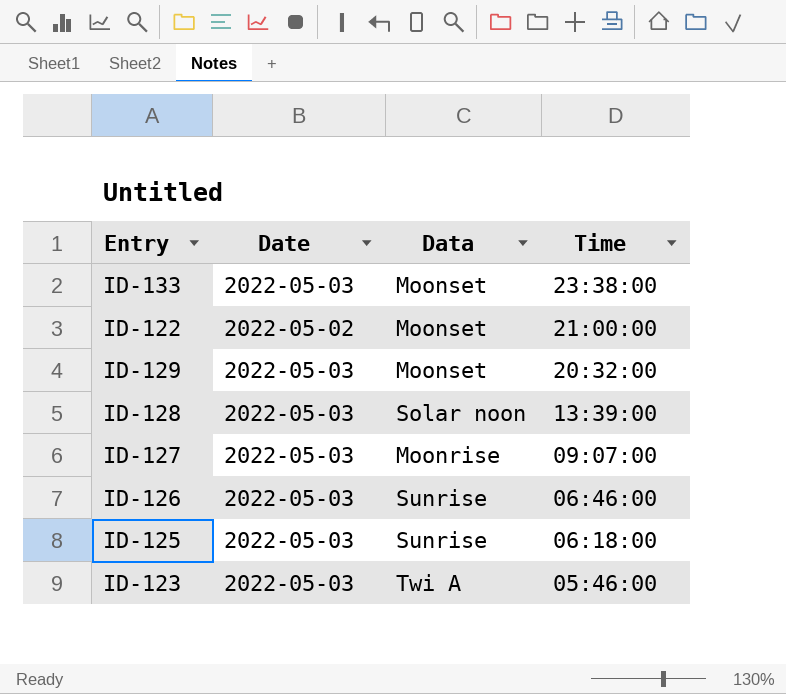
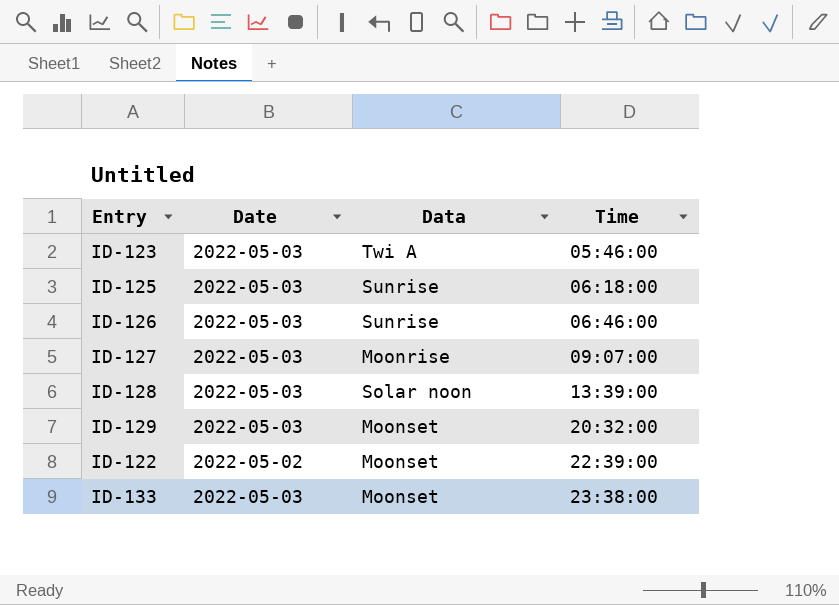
row order: Time descending -> Time ascending
ID-122 | Time: 21:00:00 -> 22:39:00

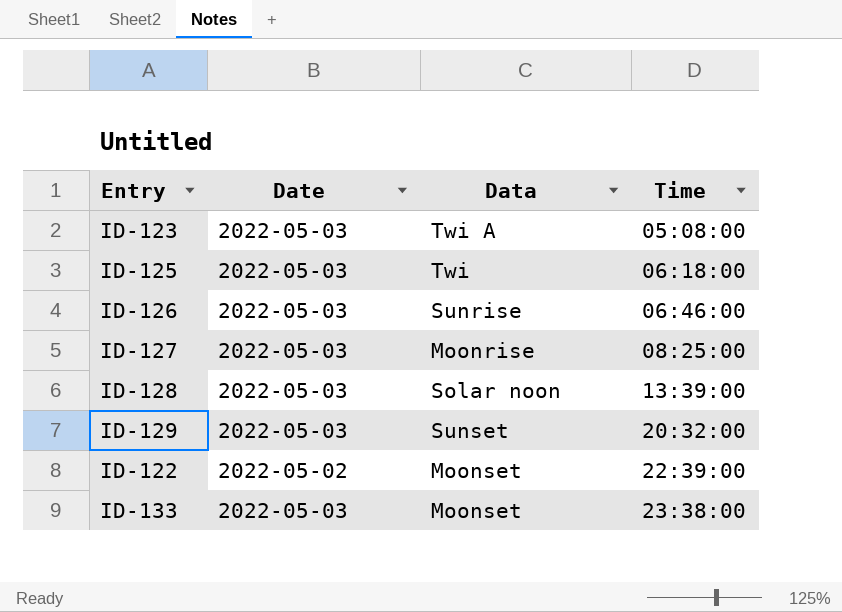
ID-123 | Time: 05:46:00 -> 05:08:00
ID-125 | Data: Sunrise -> Twi
ID-127 | Time: 09:07:00 -> 08:25:00
ID-129 | Data: Moonset -> Sunset

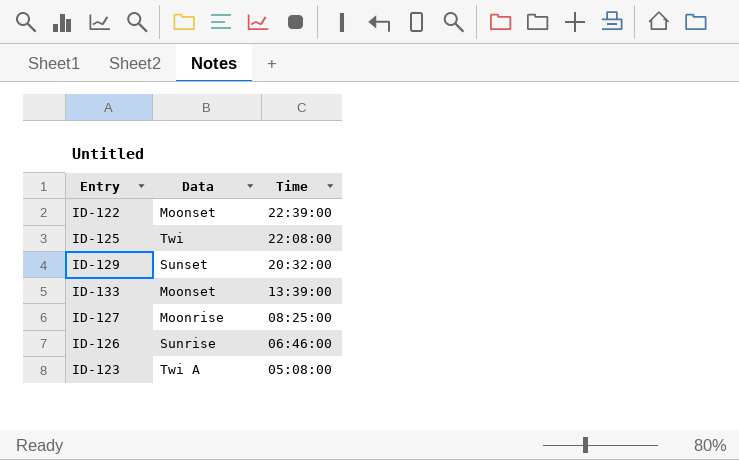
row order: Time ascending -> Time descending
column Date | position: 2 -> none
row ID-128: 2022-05-03 | Solar noon | 13:39:00 -> none
ID-125 | Time: 06:18:00 -> 22:08:00
ID-133 | Time: 23:38:00 -> 13:39:00

